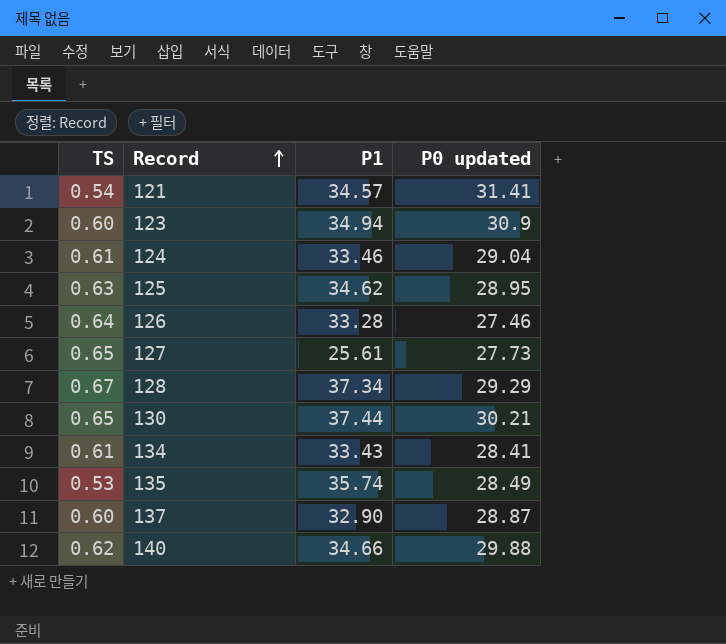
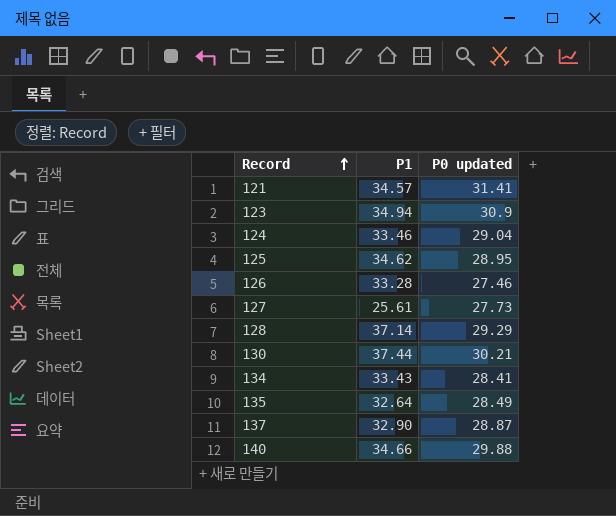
column TS | position: 1 -> none
128 | P1: 37.34 -> 37.14
135 | P1: 35.74 -> 32.64

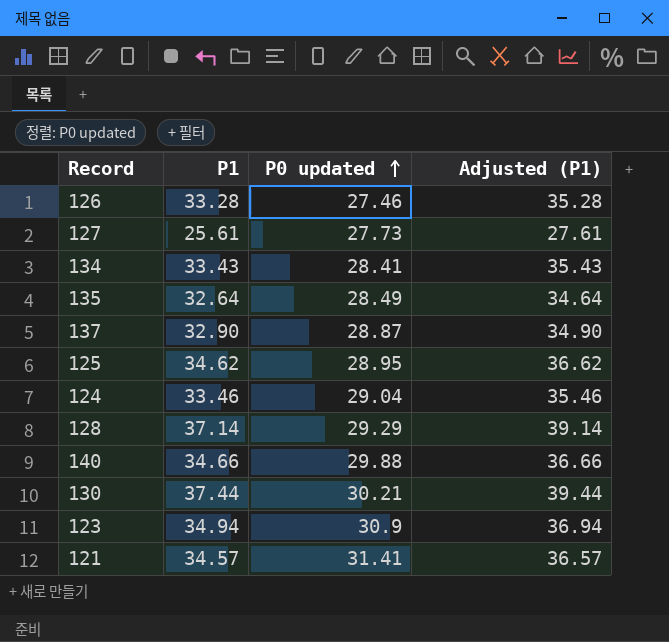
row order: Record ascending -> P0 updated ascending
column Adjusted (P1) | formula: none -> [P1] + 2

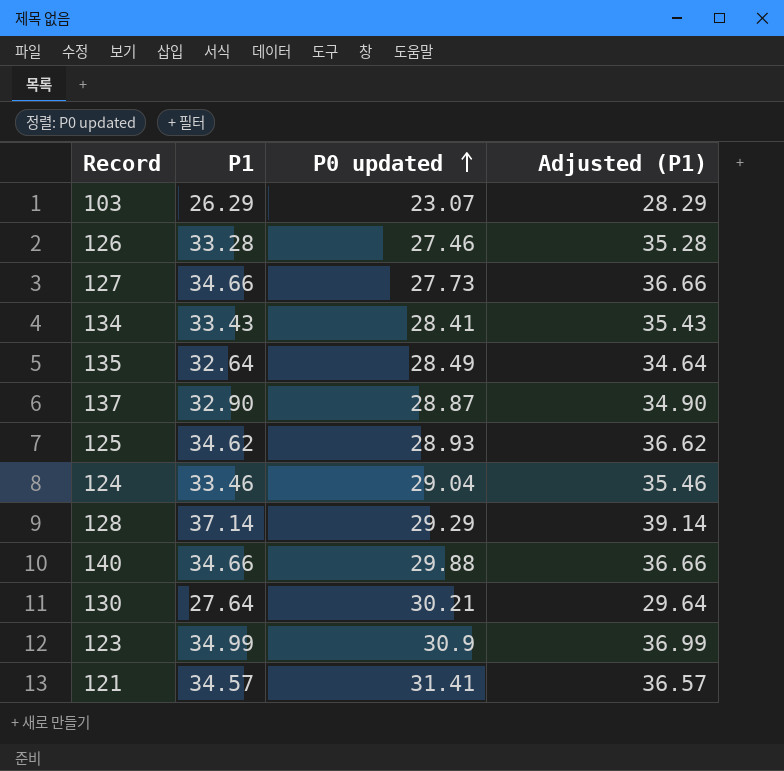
row 103: none -> 26.29 | 23.07 | 28.29
127 | P1: 25.61 -> 34.66
127 | Adjusted (P1): 27.61 -> 36.66
125 | P0 updated: 28.95 -> 28.93
130 | P1: 37.44 -> 27.64
130 | Adjusted (P1): 39.44 -> 29.64
123 | P1: 34.94 -> 34.99
123 | Adjusted (P1): 36.94 -> 36.99

